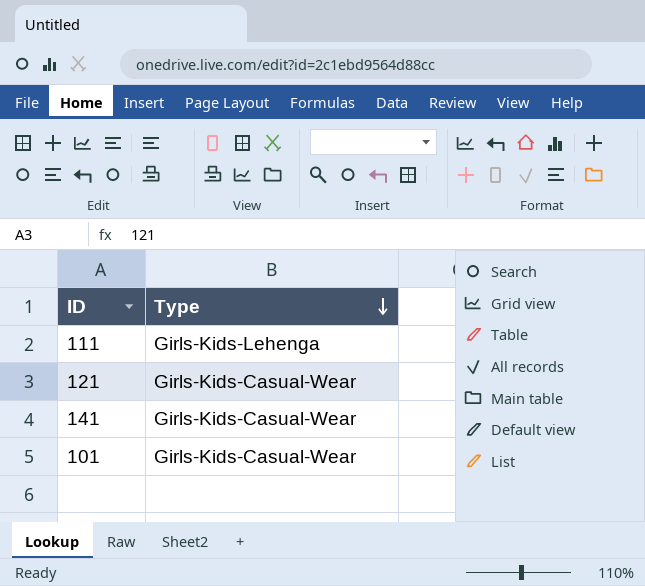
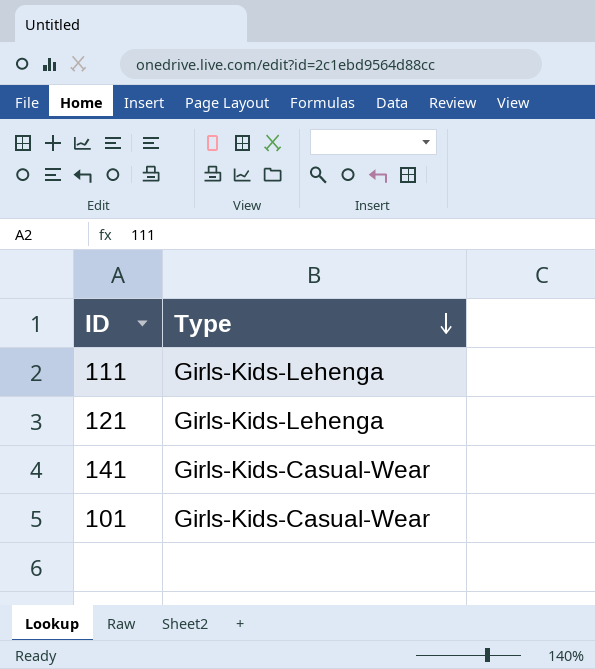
121 | Type: Girls-Kids-Casual-Wear -> Girls-Kids-Lehenga

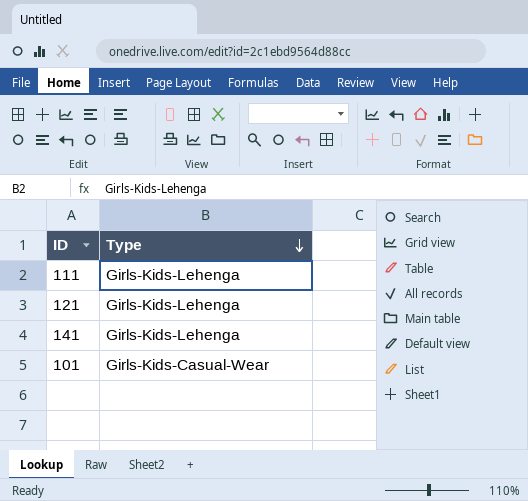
141 | Type: Girls-Kids-Casual-Wear -> Girls-Kids-Lehenga

